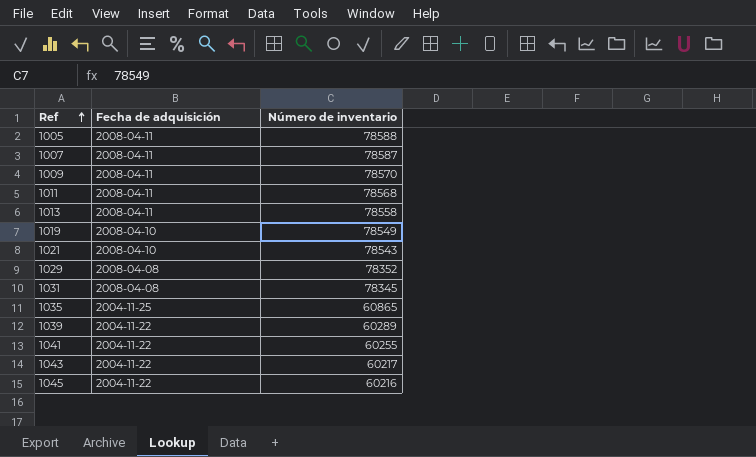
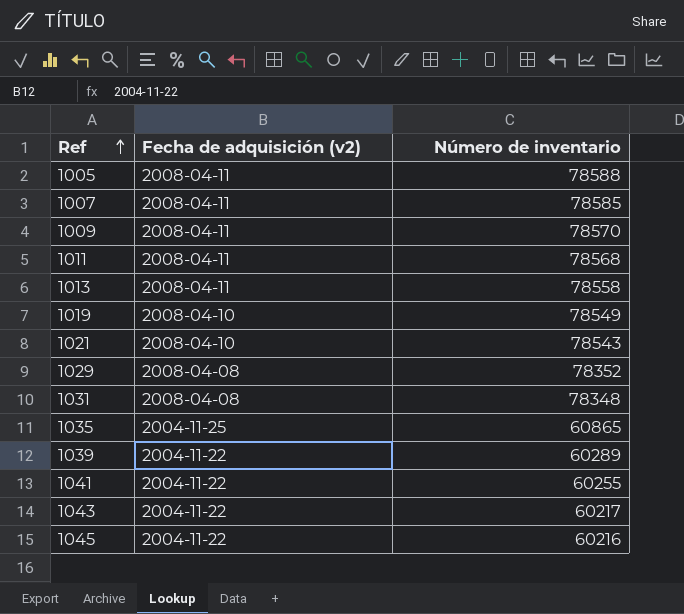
column name: Fecha de adquisición -> Fecha de adquisición (v2)
1007 | Número de inventario: 78587 -> 78585
1031 | Número de inventario: 78345 -> 78348

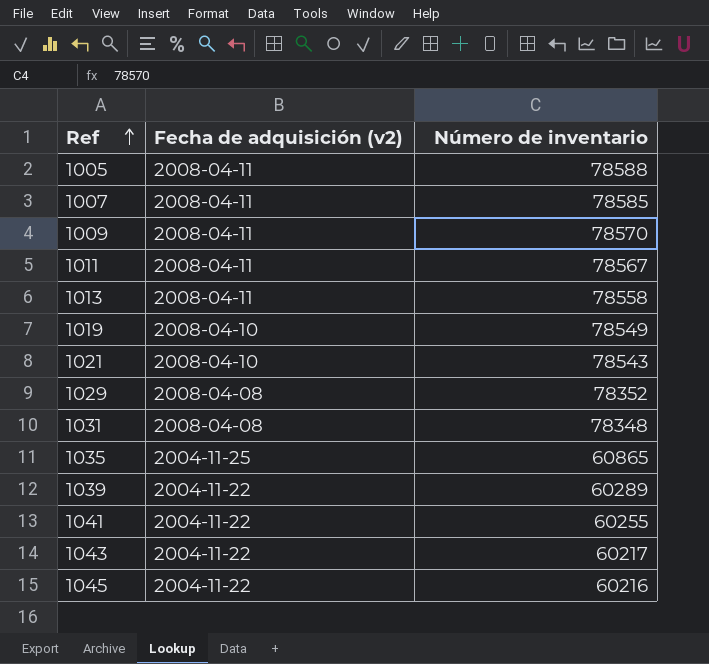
1011 | Número de inventario: 78568 -> 78567

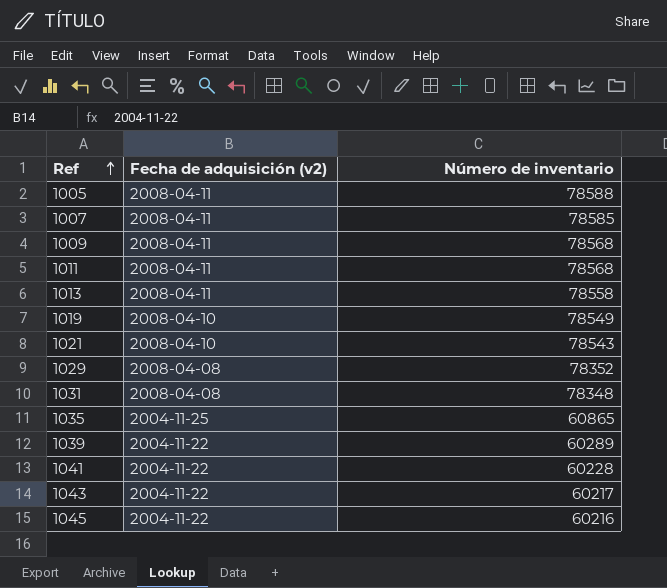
1009 | Número de inventario: 78570 -> 78568
1011 | Número de inventario: 78567 -> 78568
1041 | Número de inventario: 60255 -> 60228

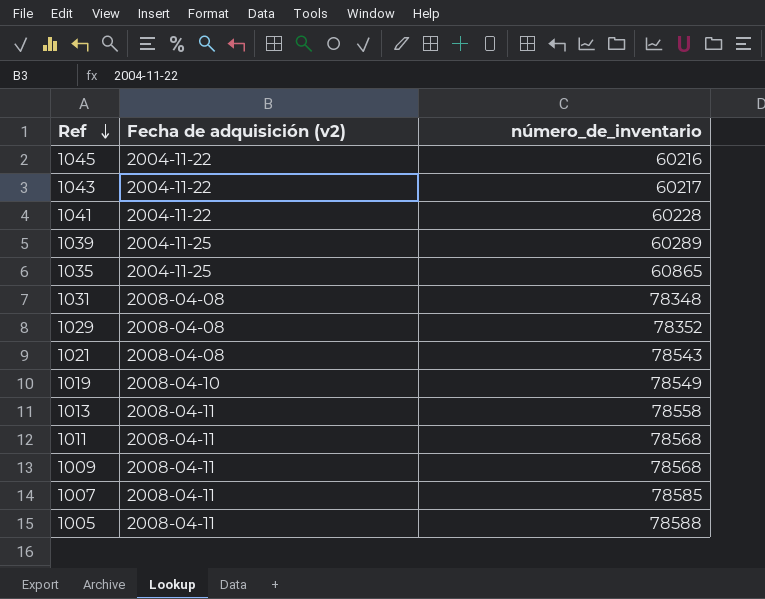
row order: Ref ascending -> Ref descending
column name: Número de inventario -> número_de_inventario
1039 | Fecha de adquisición (v2): 2004-11-22 -> 2004-11-25
1021 | Fecha de adquisición (v2): 2008-04-10 -> 2008-04-08

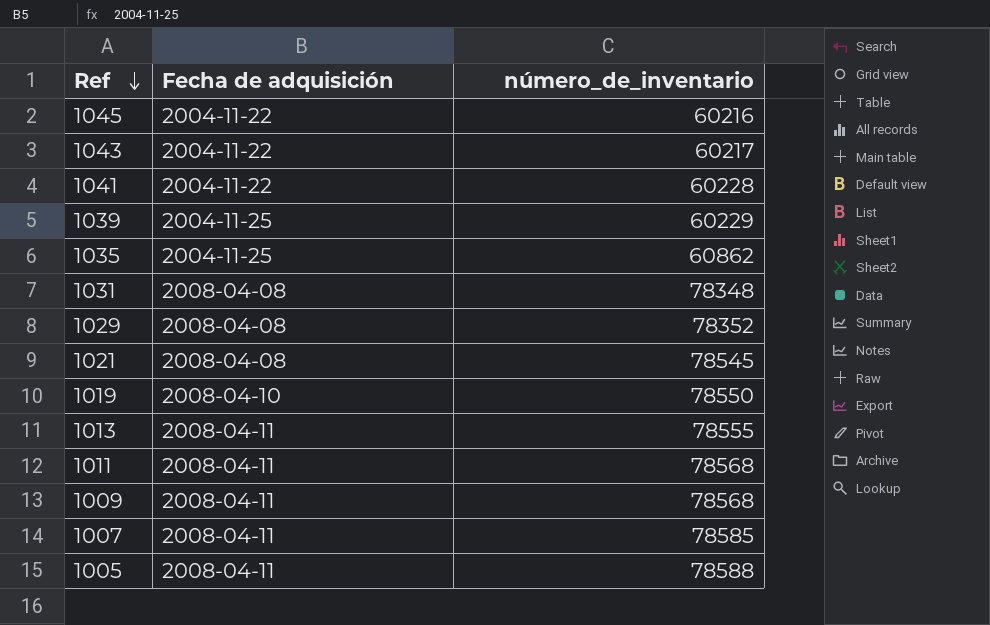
column name: Fecha de adquisición (v2) -> Fecha de adquisición
1039 | número_de_inventario: 60289 -> 60229
1035 | número_de_inventario: 60865 -> 60862
1021 | número_de_inventario: 78543 -> 78545
1019 | número_de_inventario: 78549 -> 78550
1013 | número_de_inventario: 78558 -> 78555

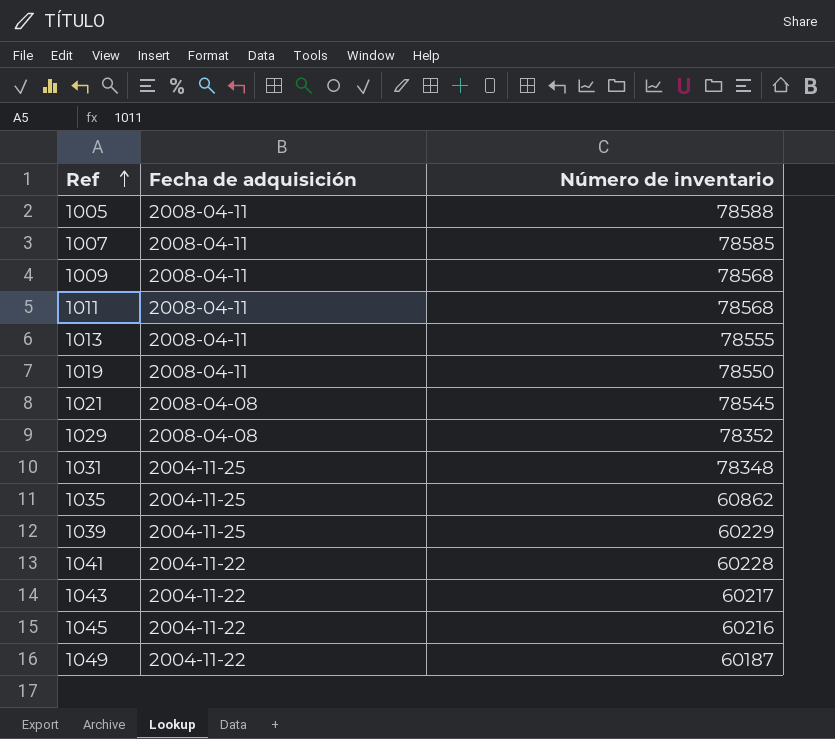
row order: Ref descending -> Ref ascending
column name: número_de_inventario -> Número de inventario
1019 | Fecha de adquisición: 2008-04-10 -> 2008-04-11
1031 | Fecha de adquisición: 2008-04-08 -> 2004-11-25
row 1049: none -> 2004-11-22 | 60187

